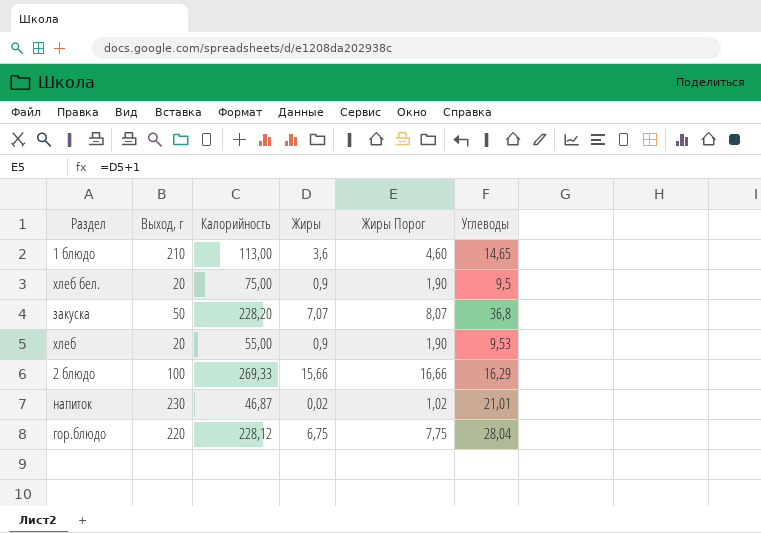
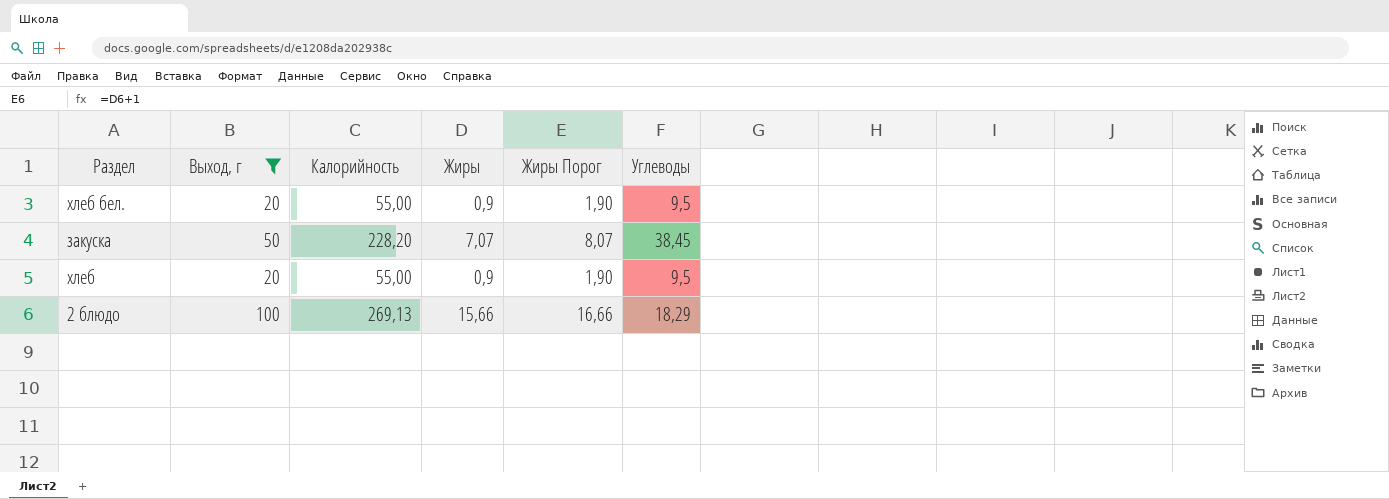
filter: none -> Выход, г <= 100
хлеб бел. | Калорийность: 75,00 -> 55,00
закуска | Углеводы: 36,8 -> 38,45
хлеб | Углеводы: 9,53 -> 9,5
2 блюдо | Калорийность: 269,33 -> 269,13
2 блюдо | Углеводы: 16,29 -> 18,29

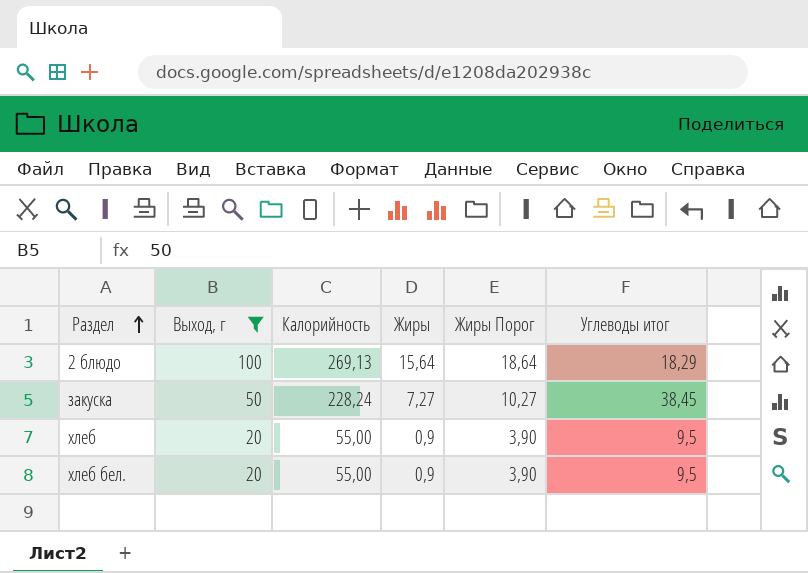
row order: none -> Раздел ascending
column Жиры Порог | formula: [Жиры] + 1 -> [Жиры] + 3
column name: Углеводы -> Углеводы итог
2 блюдо | Жиры: 15,66 -> 15,64
закуска | Калорийность: 228,20 -> 228,24
закуска | Жиры: 7,07 -> 7,27

